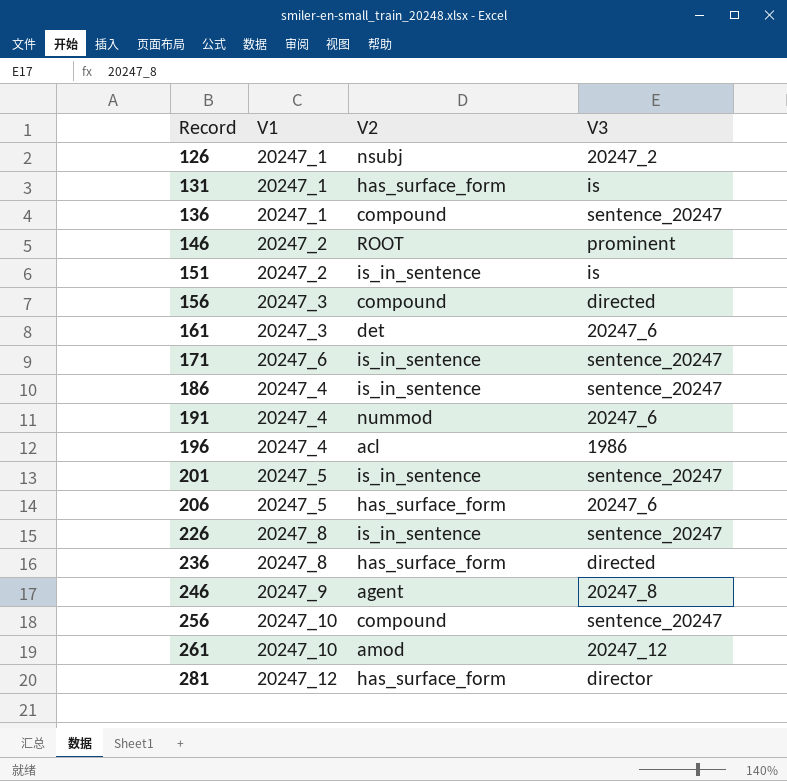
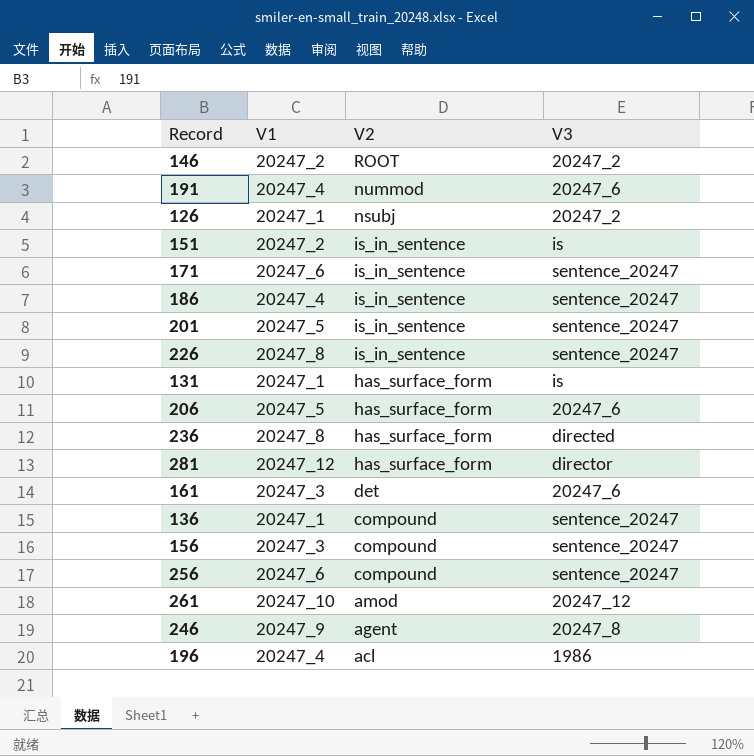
row order: Record ascending -> V2 descending
146 | V3: prominent -> 20247_2
156 | V3: directed -> sentence_20247
256 | V1: 20247_10 -> 20247_6

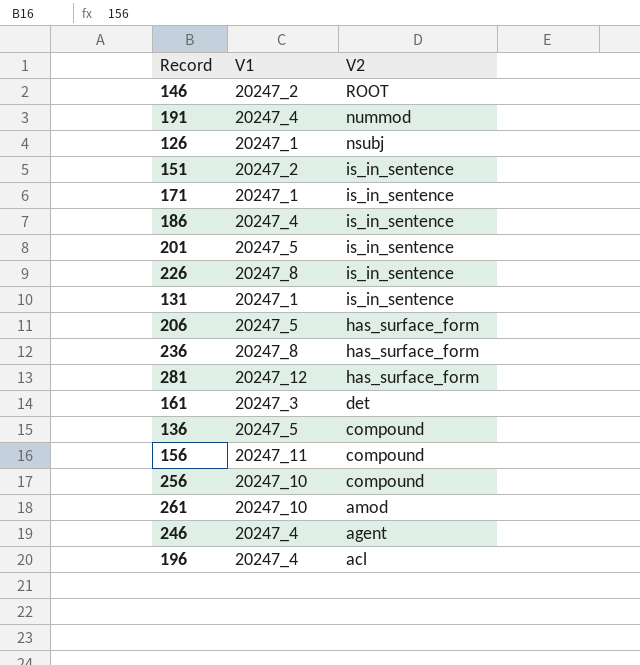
column V3 | position: 4 -> none
171 | V1: 20247_6 -> 20247_1
131 | V2: has_surface_form -> is_in_sentence
136 | V1: 20247_1 -> 20247_5
156 | V1: 20247_3 -> 20247_11
256 | V1: 20247_6 -> 20247_10
246 | V1: 20247_9 -> 20247_4

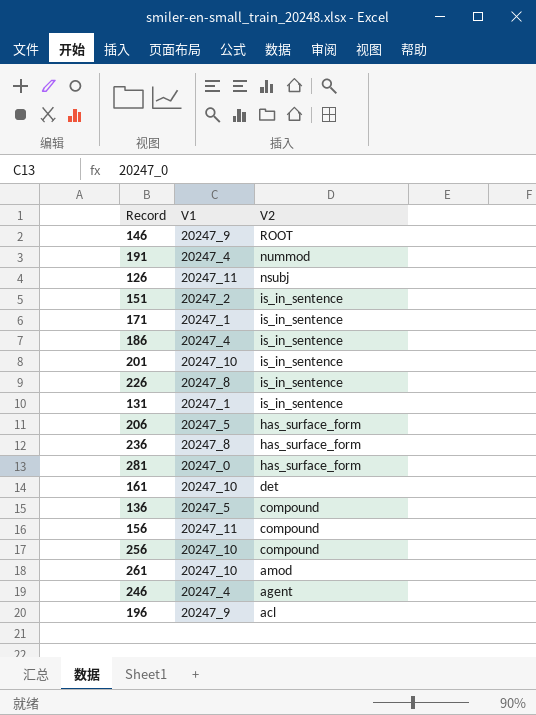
146 | V1: 20247_2 -> 20247_9
126 | V1: 20247_1 -> 20247_11
201 | V1: 20247_5 -> 20247_10
281 | V1: 20247_12 -> 20247_0
161 | V1: 20247_3 -> 20247_10
196 | V1: 20247_4 -> 20247_9

